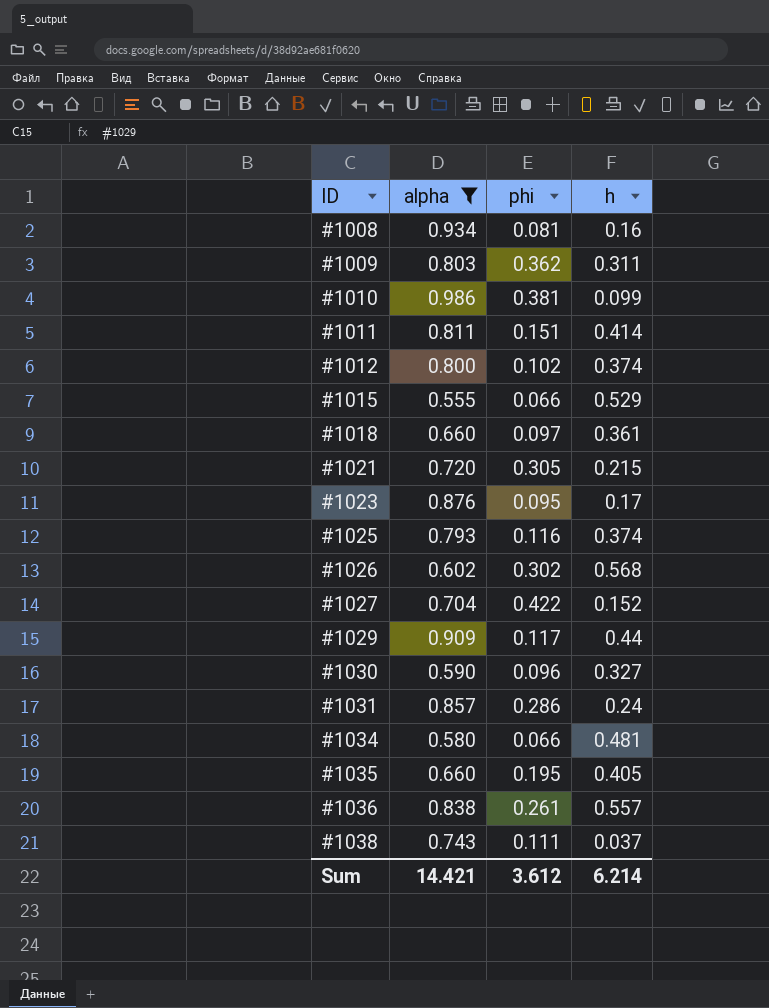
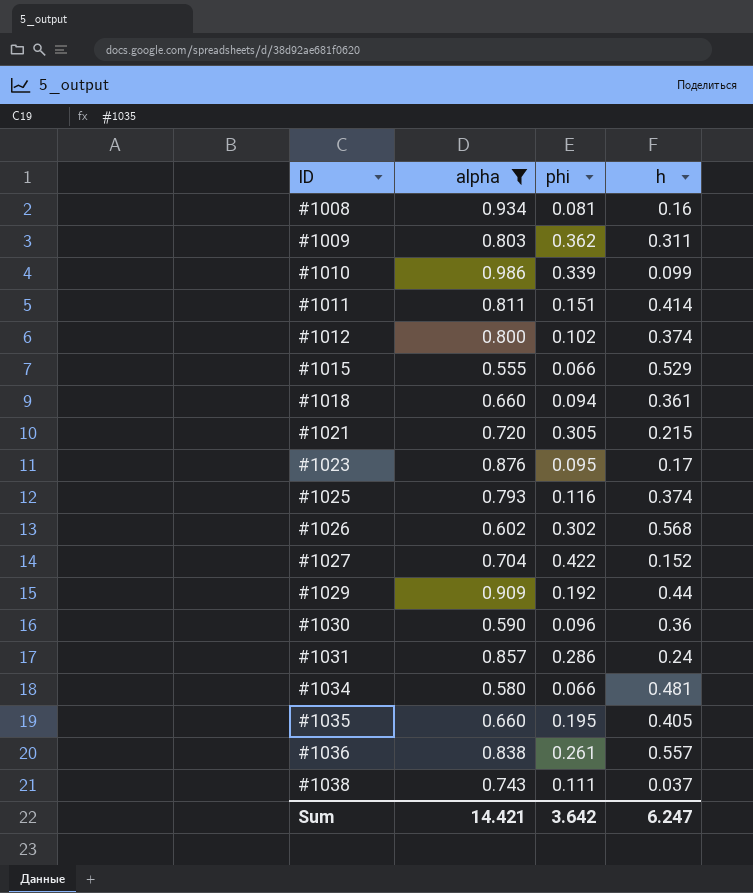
#1010 | phi: 0.381 -> 0.339
#1018 | phi: 0.097 -> 0.094
#1029 | phi: 0.117 -> 0.192
#1030 | h: 0.327 -> 0.36
Sum | phi: 3.612 -> 3.642
Sum | h: 6.214 -> 6.247

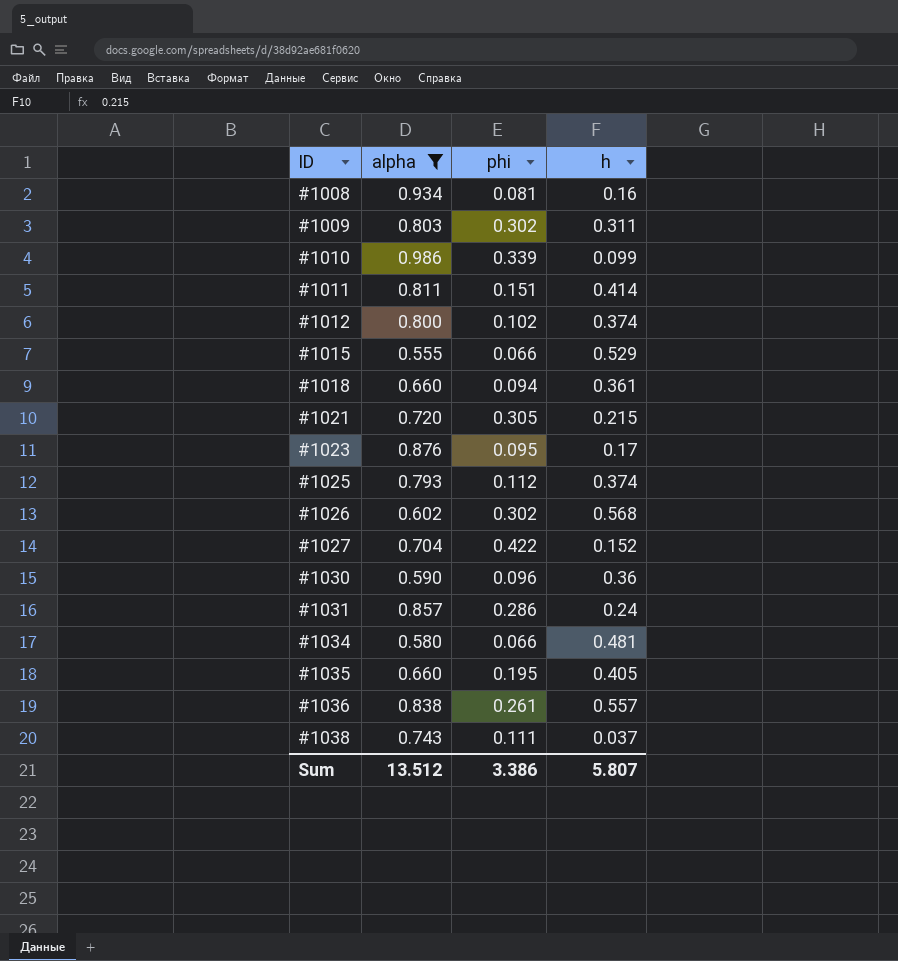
row #1029: 0.909 | 0.192 | 0.44 -> none
#1009 | phi: 0.362 -> 0.302
#1025 | phi: 0.116 -> 0.112
Sum | alpha: 14.421 -> 13.512
Sum | phi: 3.642 -> 3.386
Sum | h: 6.247 -> 5.807

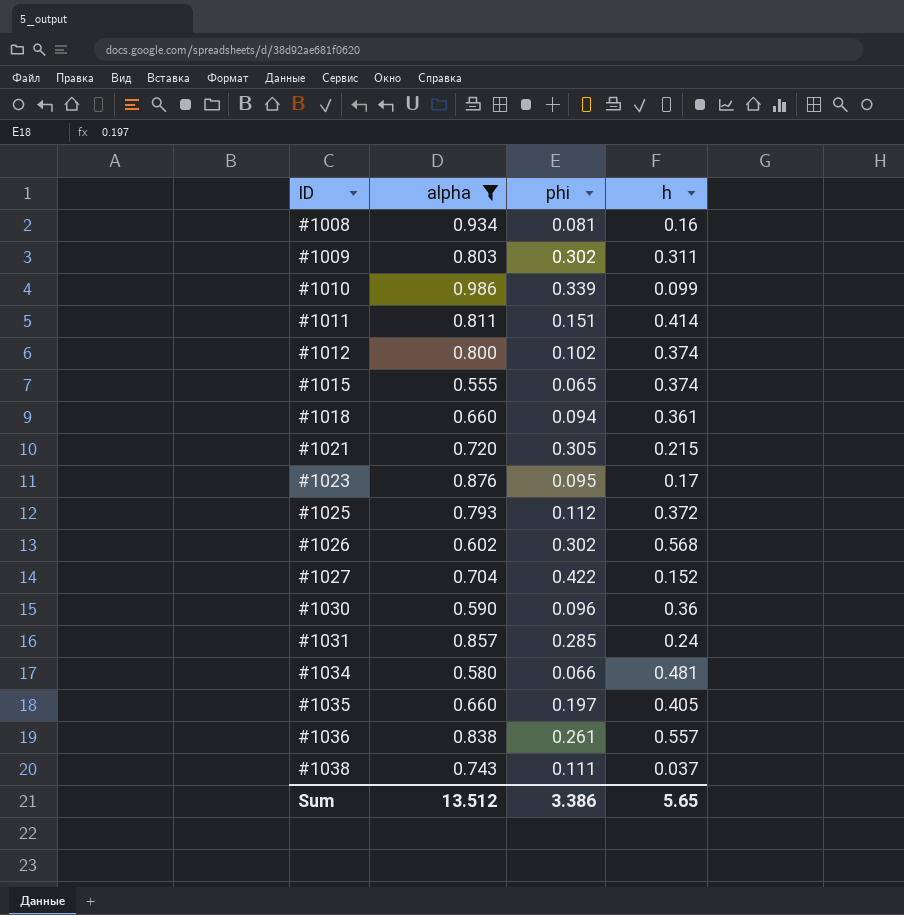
#1015 | phi: 0.066 -> 0.065
#1015 | h: 0.529 -> 0.374
#1025 | h: 0.374 -> 0.372
#1031 | phi: 0.286 -> 0.285
#1035 | phi: 0.195 -> 0.197
Sum | h: 5.807 -> 5.65

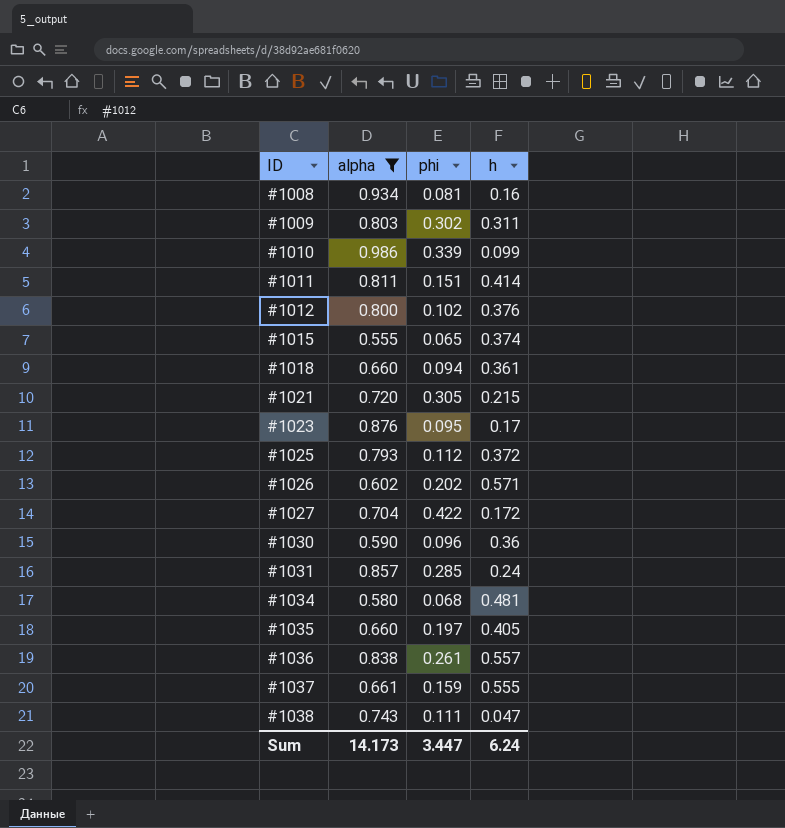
#1012 | h: 0.374 -> 0.376
#1026 | phi: 0.302 -> 0.202
#1026 | h: 0.568 -> 0.571
#1027 | h: 0.152 -> 0.172
#1034 | phi: 0.066 -> 0.068
row #1037: none -> 0.661 | 0.159 | 0.555
#1038 | h: 0.037 -> 0.047
Sum | alpha: 13.512 -> 14.173
Sum | phi: 3.386 -> 3.447
Sum | h: 5.65 -> 6.24

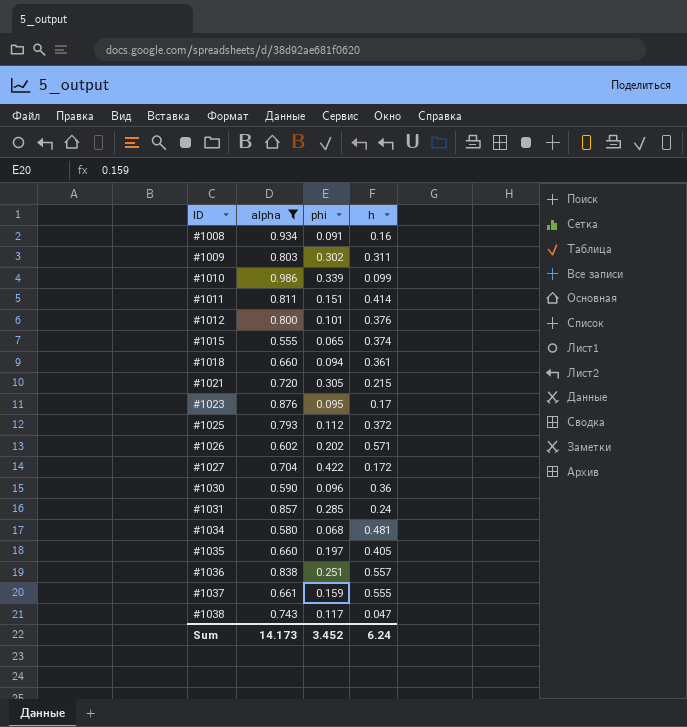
#1008 | phi: 0.081 -> 0.091
#1012 | phi: 0.102 -> 0.101
#1036 | phi: 0.261 -> 0.251
#1038 | phi: 0.111 -> 0.117
Sum | phi: 3.447 -> 3.452

